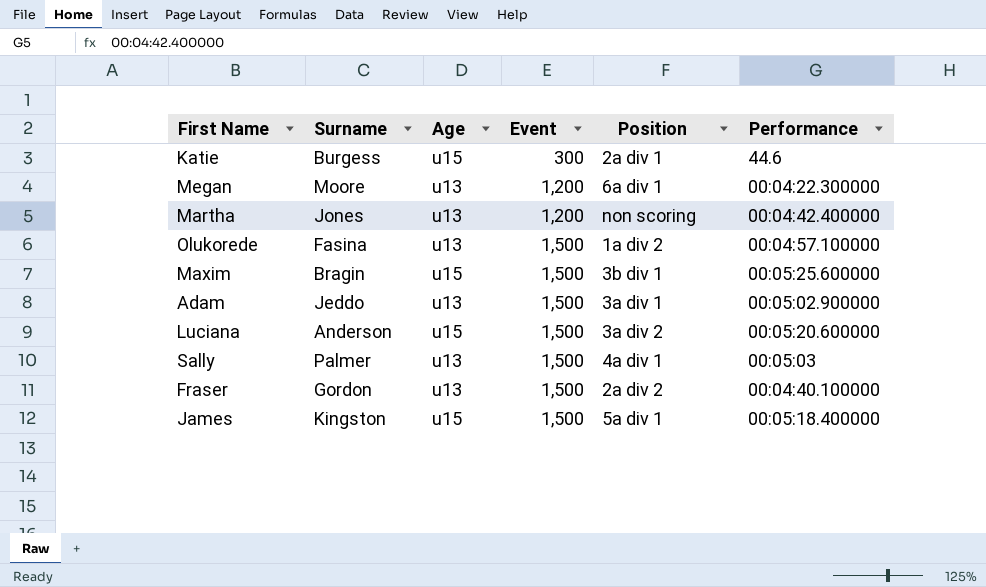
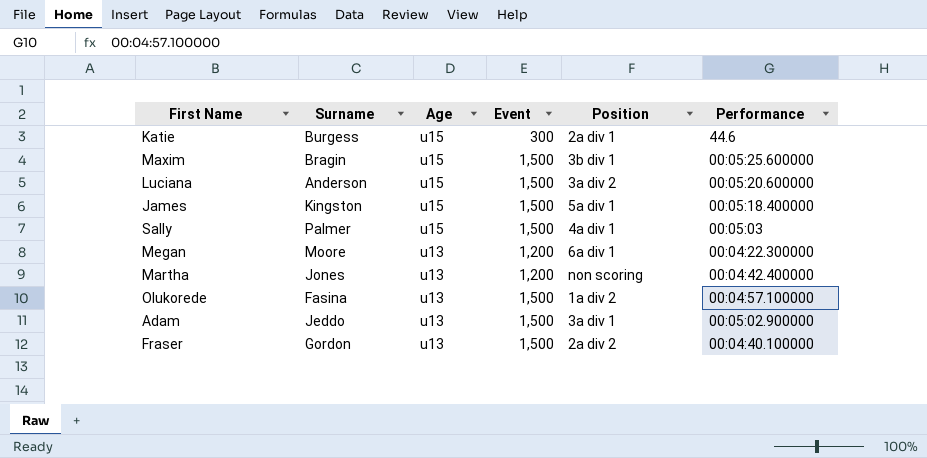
row order: Event ascending -> Age descending
Sally | Age: u13 -> u15

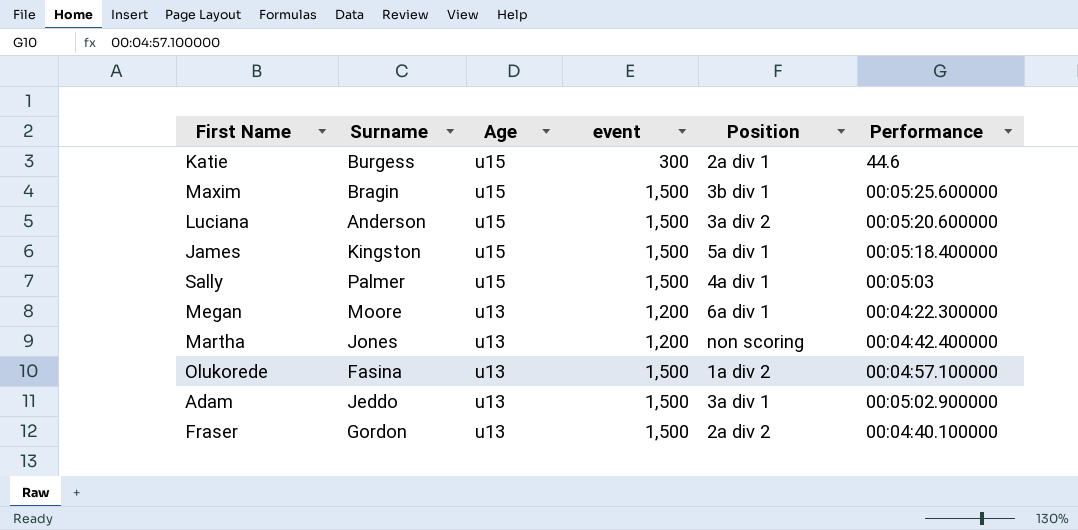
column name: Event -> event

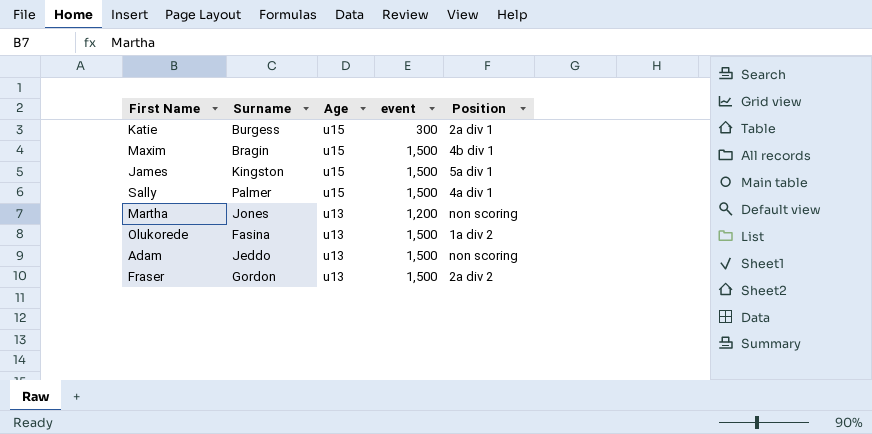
column Performance | position: 6 -> none
row Luciana: Anderson | u15 | 1,500 | 3a div 2 | 00:05:20.600000 -> none
row Megan: Moore | u13 | 1,200 | 6a div 1 | 00:04:22.300000 -> none
Maxim | Position: 3b div 1 -> 4b div 1
Adam | Position: 3a div 1 -> non scoring

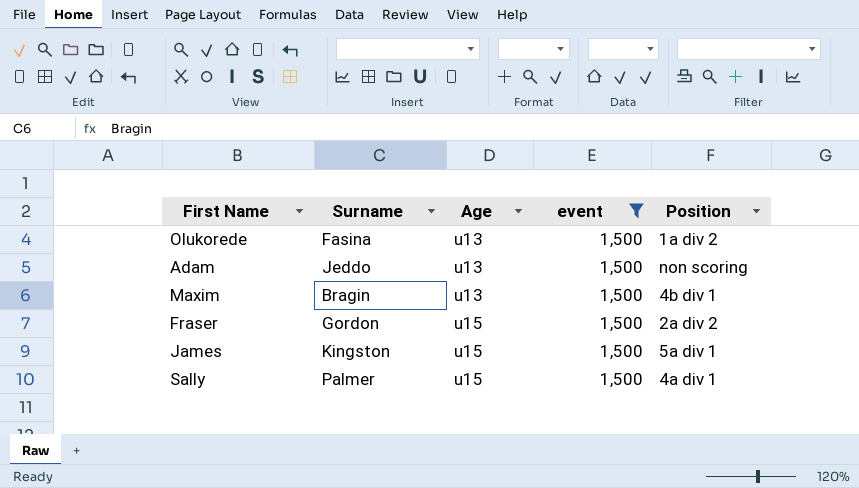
filter: none -> event = 1,500
row order: Age descending -> Age ascending
Maxim | Age: u15 -> u13
Fraser | Age: u13 -> u15

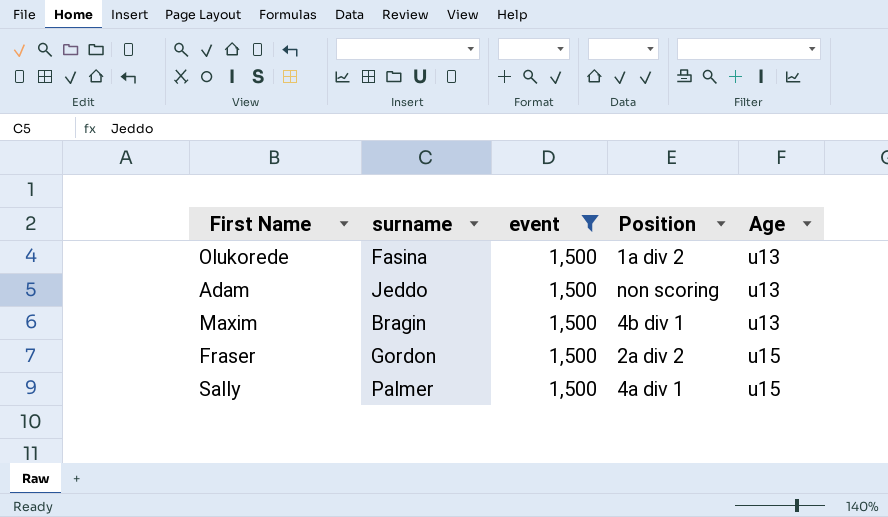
column name: Surname -> surname
column Age | position: 3 -> 5
row James: Kingston | u15 | 1,500 | 5a div 1 -> none

